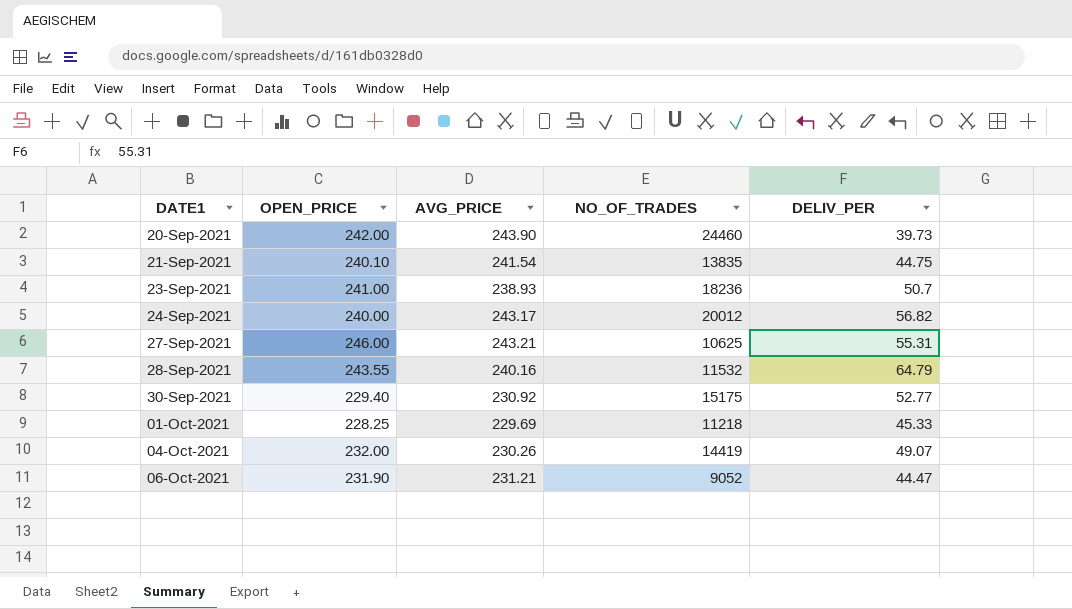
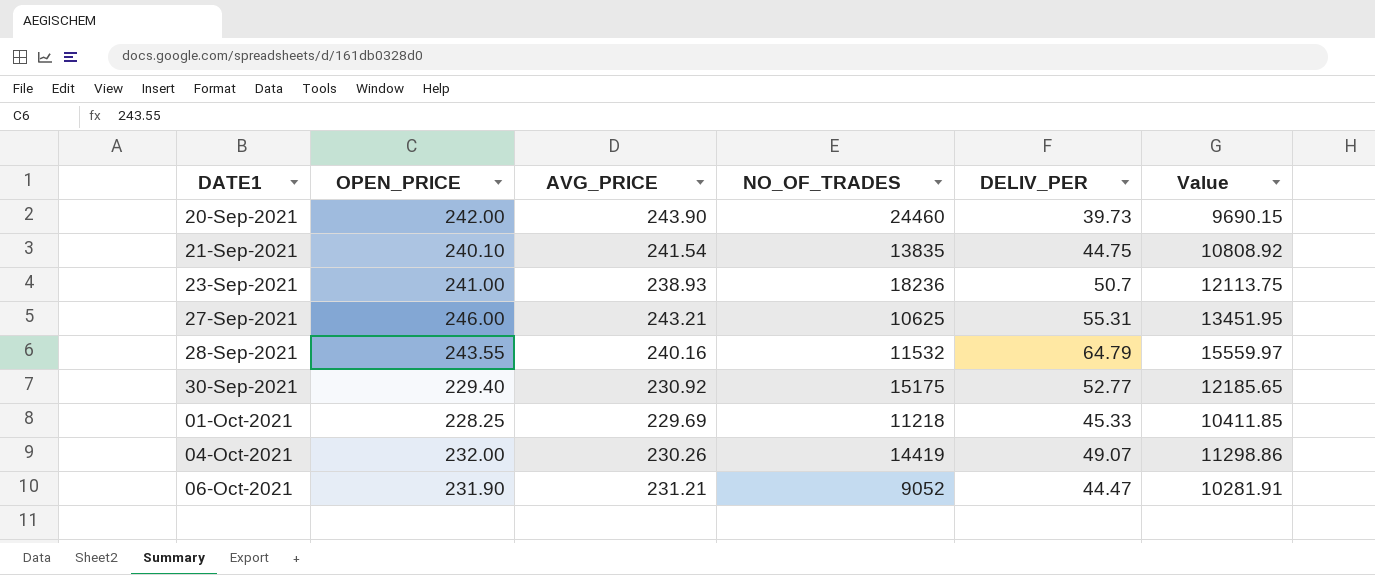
column Value | formula: none -> [AVG_PRICE] * [DELIV_PER]
row 24-Sep-2021: 240.00 | 243.17 | 20012 | 56.82 -> none

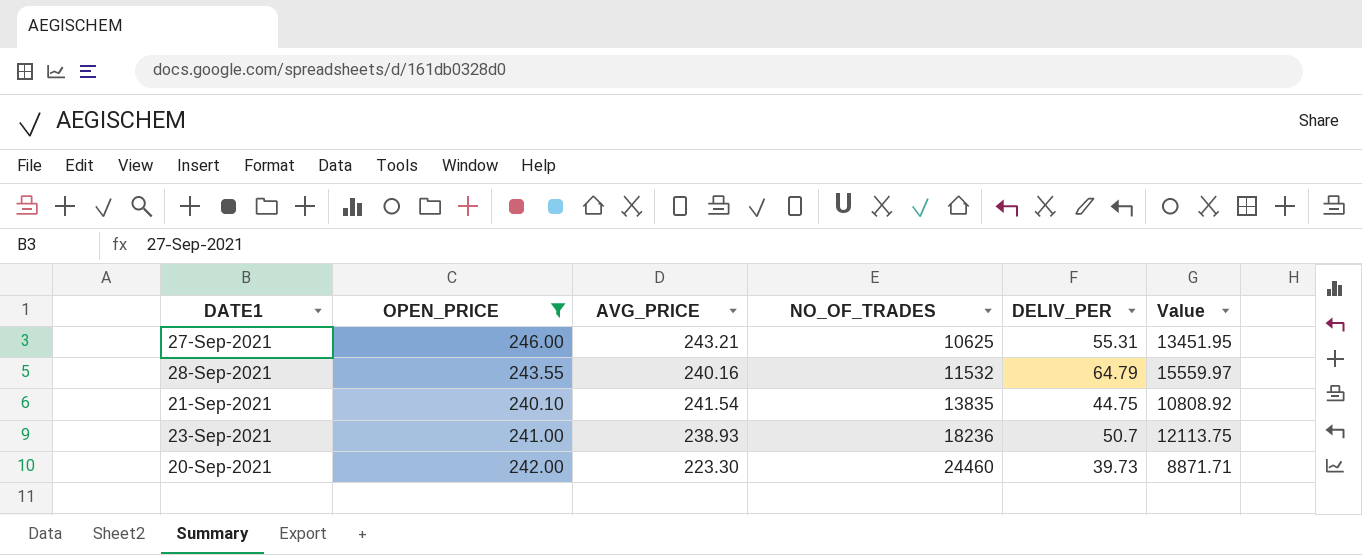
filter: none -> OPEN_PRICE >= 240.10
row order: DATE1 ascending -> NO_OF_TRADES ascending
20-Sep-2021 | AVG_PRICE: 243.90 -> 223.30
20-Sep-2021 | Value: 9690.15 -> 8871.71

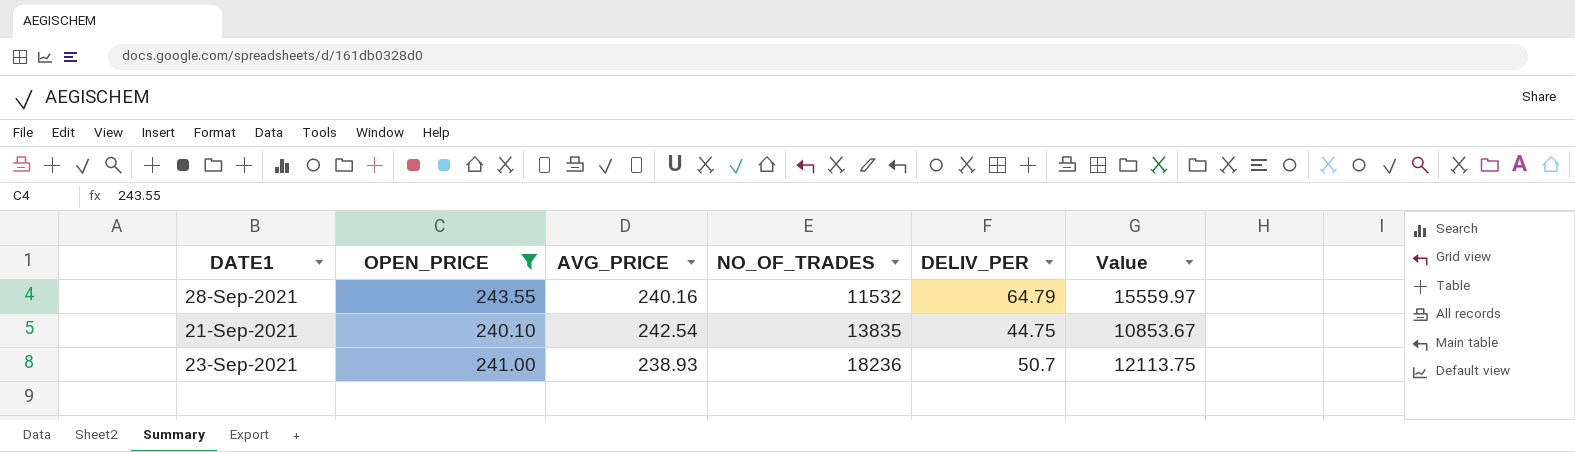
row 27-Sep-2021: 246.00 | 243.21 | 10625 | 55.31 | 13451.95 -> none
row 20-Sep-2021: 242.00 | 223.30 | 24460 | 39.73 | 8871.71 -> none
21-Sep-2021 | AVG_PRICE: 241.54 -> 242.54
21-Sep-2021 | Value: 10808.92 -> 10853.67

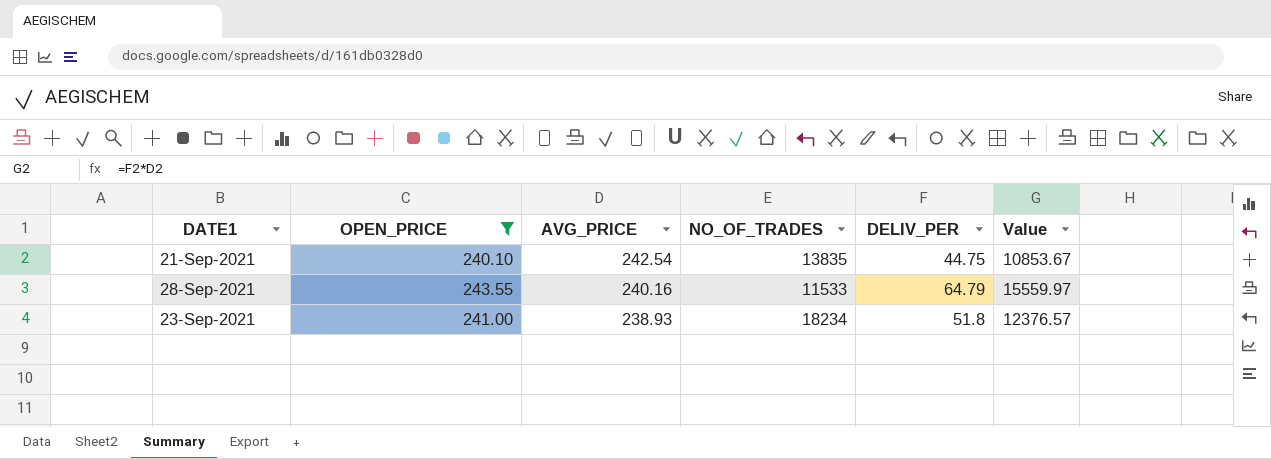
row order: NO_OF_TRADES ascending -> AVG_PRICE descending
28-Sep-2021 | NO_OF_TRADES: 11532 -> 11533
23-Sep-2021 | NO_OF_TRADES: 18236 -> 18234
23-Sep-2021 | DELIV_PER: 50.7 -> 51.8
23-Sep-2021 | Value: 12113.75 -> 12376.57

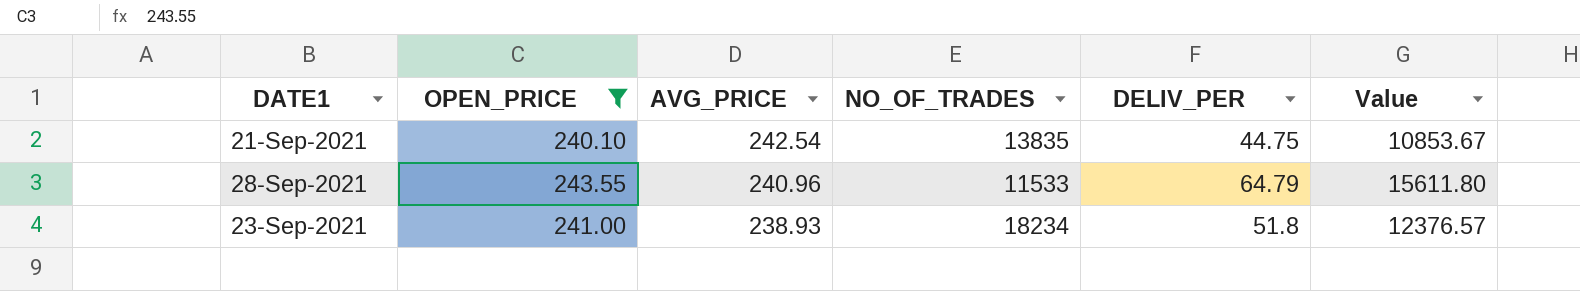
28-Sep-2021 | AVG_PRICE: 240.16 -> 240.96
28-Sep-2021 | Value: 15559.97 -> 15611.80

